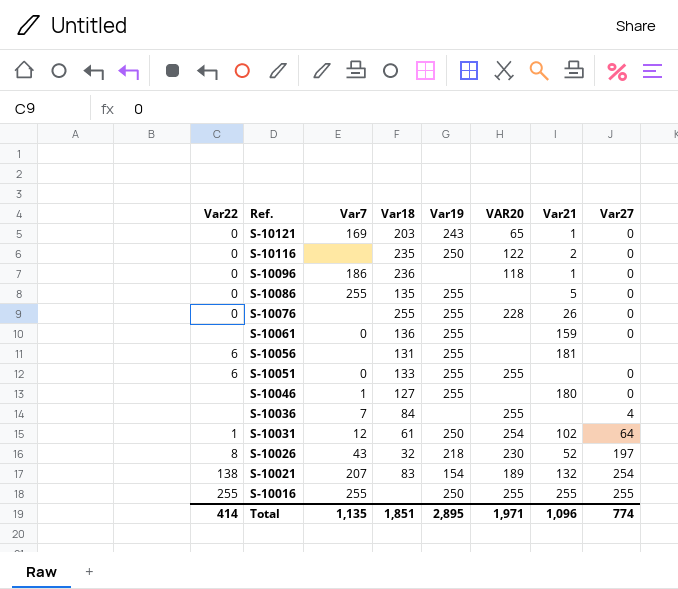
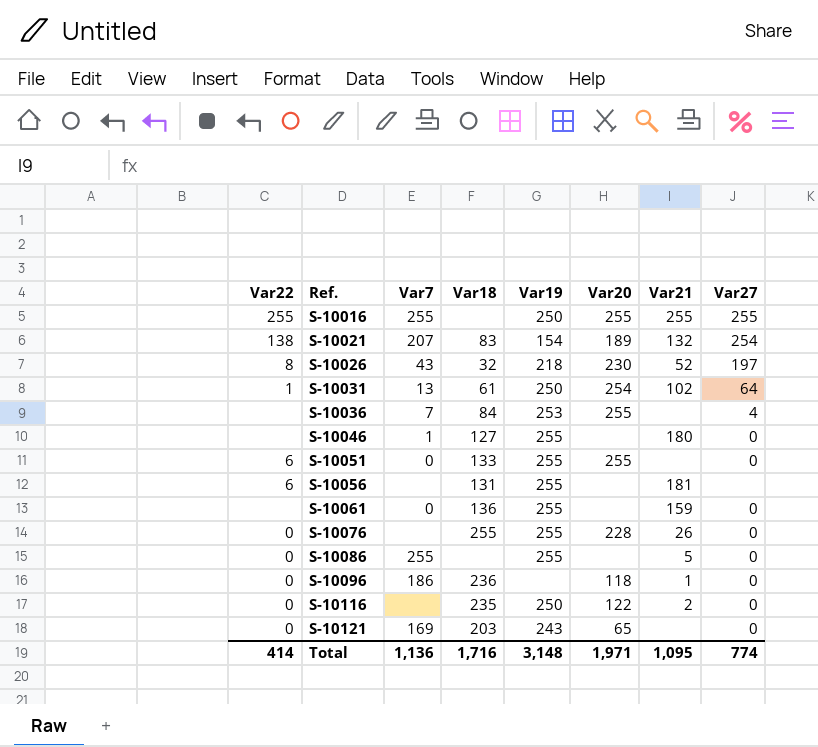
row order: Ref. descending -> Ref. ascending
column name: VAR20 -> Var20
S-10031 | Var7: 12 -> 13
S-10036 | Var19: none -> 253
S-10086 | Var18: 135 -> none
S-10121 | Var21: 1 -> none
Total | Var7: 1,135 -> 1,136
Total | Var18: 1,851 -> 1,716
Total | Var19: 2,895 -> 3,148
Total | Var21: 1,096 -> 1,095

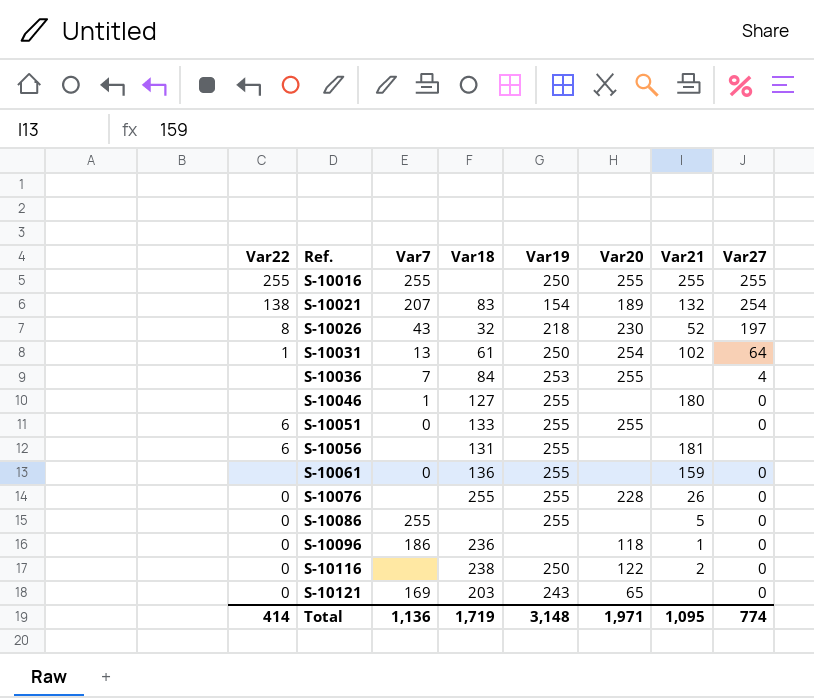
S-10116 | Var18: 235 -> 238
Total | Var18: 1,716 -> 1,719

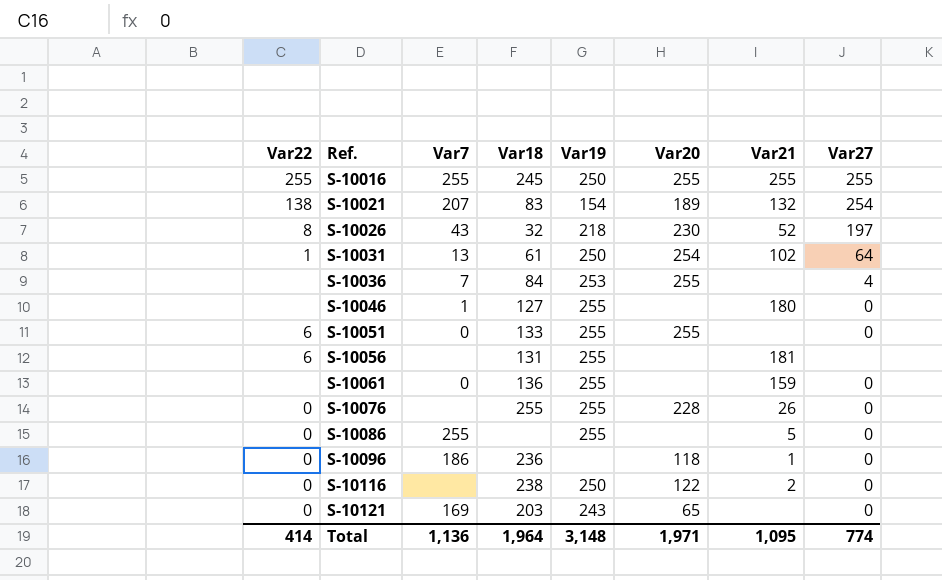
S-10016 | Var18: none -> 245
Total | Var18: 1,719 -> 1,964

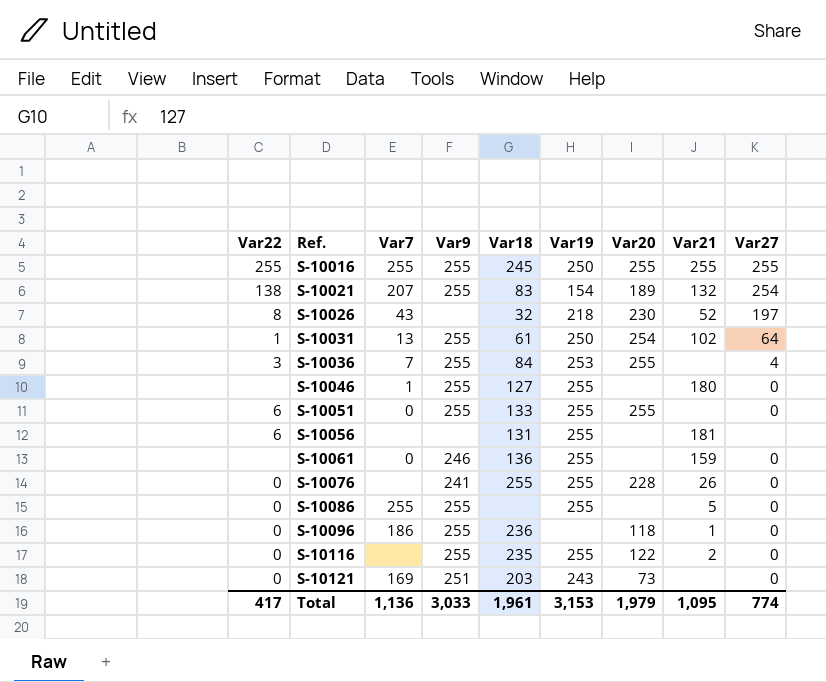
column Var9 | position: none -> 4
S-10036 | Var22: none -> 3
S-10116 | Var18: 238 -> 235
S-10116 | Var19: 250 -> 255
S-10121 | Var20: 65 -> 73
Total | Var22: 414 -> 417
Total | Var18: 1,964 -> 1,961
Total | Var19: 3,148 -> 3,153
Total | Var20: 1,971 -> 1,979

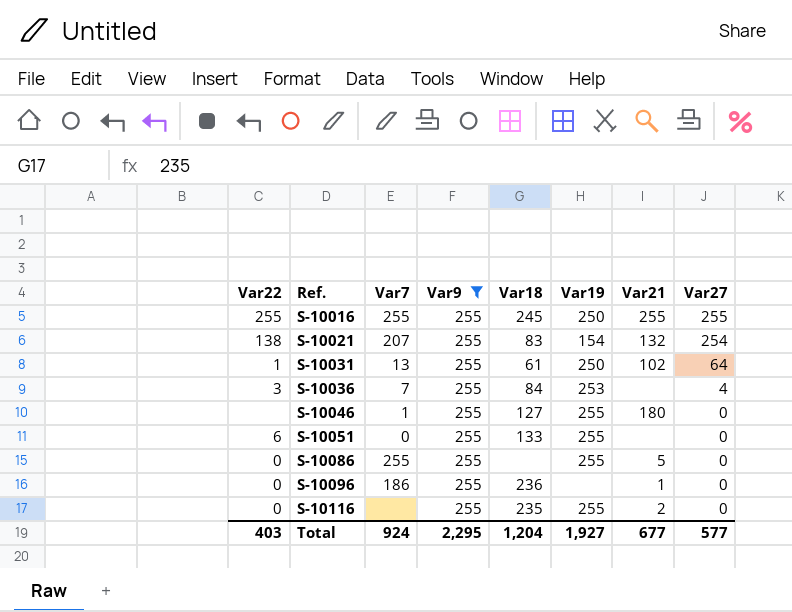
filter: none -> Var9 = 255
column Var20 | position: 7 -> none
Total | Var22: 417 -> 403
Total | Var7: 1,136 -> 924
Total | Var9: 3,033 -> 2,295
Total | Var18: 1,961 -> 1,204
Total | Var19: 3,153 -> 1,927
Total | Var21: 1,095 -> 677
Total | Var27: 774 -> 577

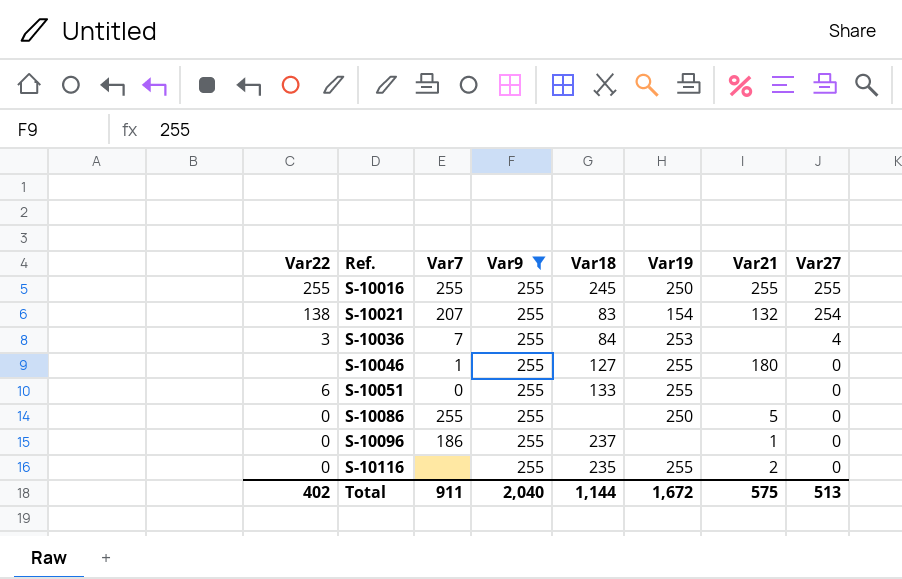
row S-10031: 1 | 13 | 255 | 61 | 250 | 102 | 64 -> none
S-10086 | Var19: 255 -> 250
S-10096 | Var18: 236 -> 237
Total | Var22: 403 -> 402
Total | Var7: 924 -> 911
Total | Var9: 2,295 -> 2,040
Total | Var18: 1,204 -> 1,144
Total | Var19: 1,927 -> 1,672
Total | Var21: 677 -> 575
Total | Var27: 577 -> 513

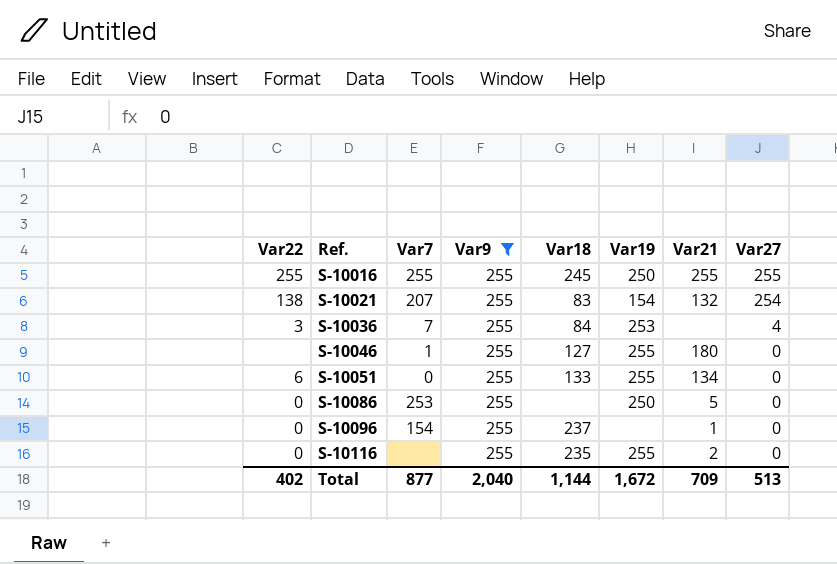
S-10051 | Var21: none -> 134
S-10086 | Var7: 255 -> 253
S-10096 | Var7: 186 -> 154
Total | Var7: 911 -> 877
Total | Var21: 575 -> 709

